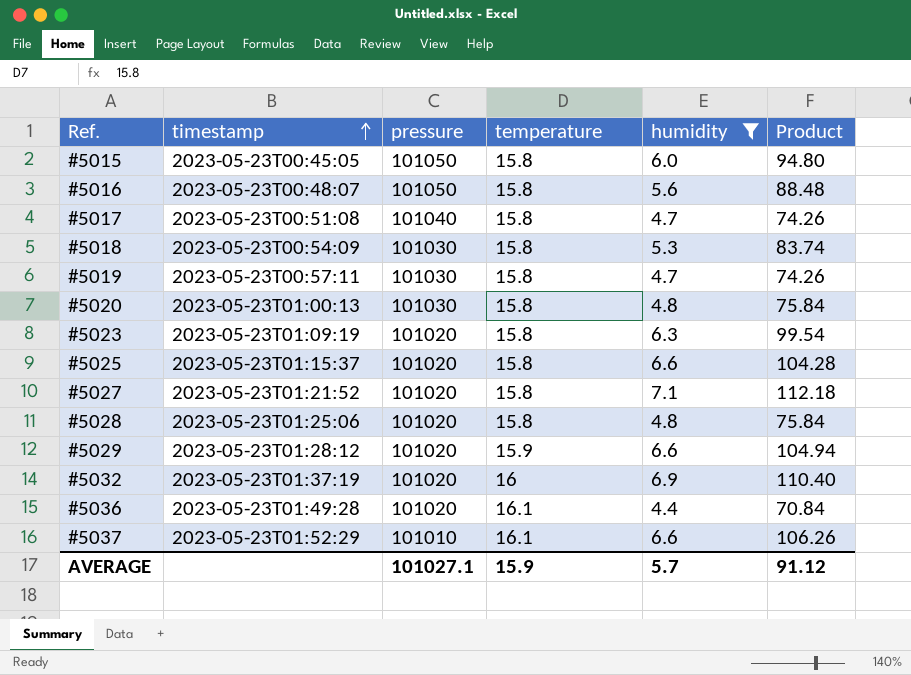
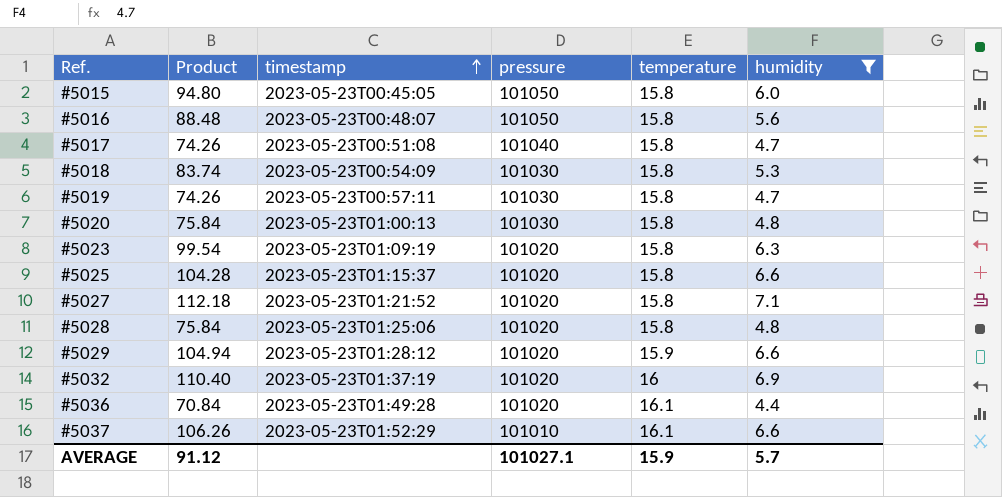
column Product | position: 6 -> 2

